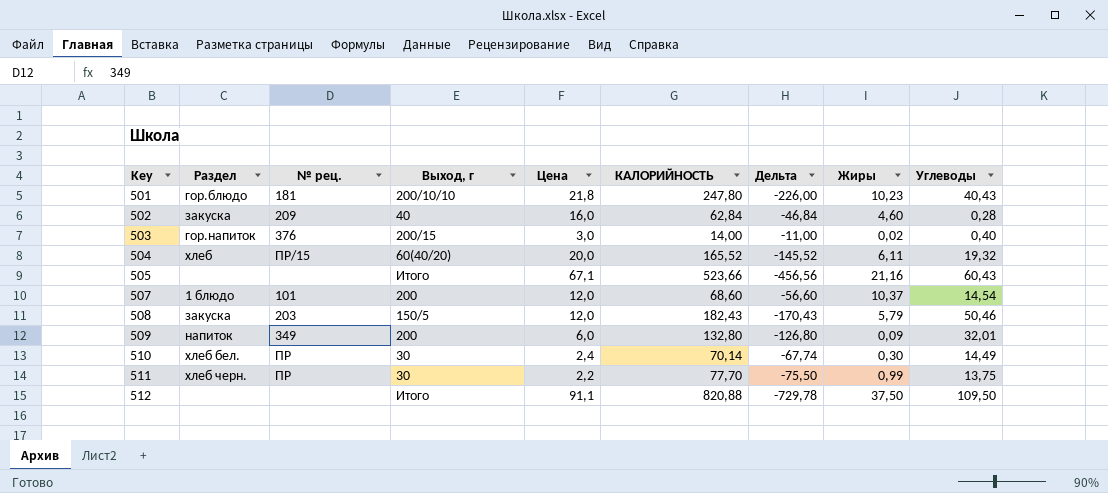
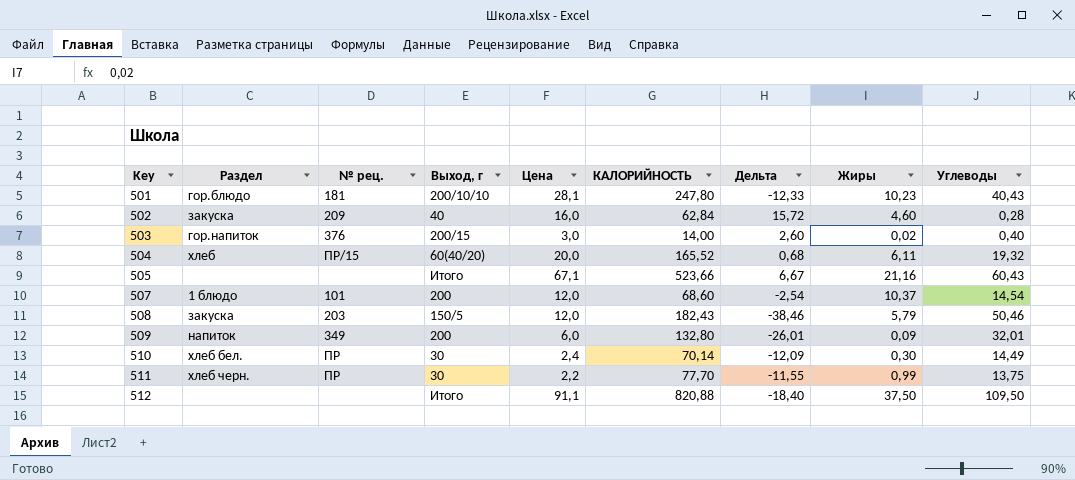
column Дельта | formula: [Цена] - [КАЛОРИЙНОСТЬ] -> [Цена] - [Углеводы]
501 | Цена: 21,8 -> 28,1

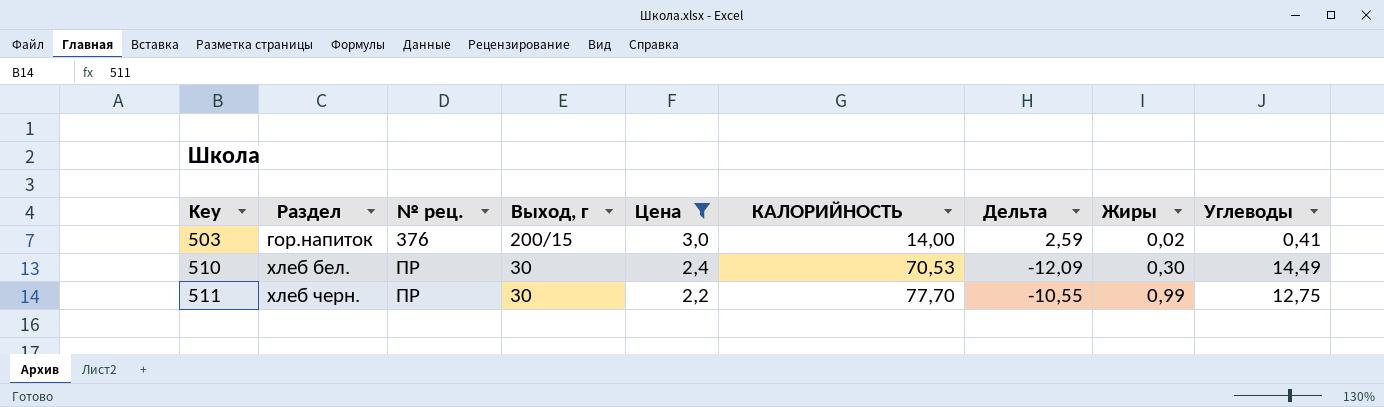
filter: none -> Цена <= 3,0
503 | Дельта: 2,60 -> 2,59
503 | Углеводы: 0,40 -> 0,41
510 | КАЛОРИЙНОСТЬ: 70,14 -> 70,53
511 | Дельта: -11,55 -> -10,55
511 | Углеводы: 13,75 -> 12,75

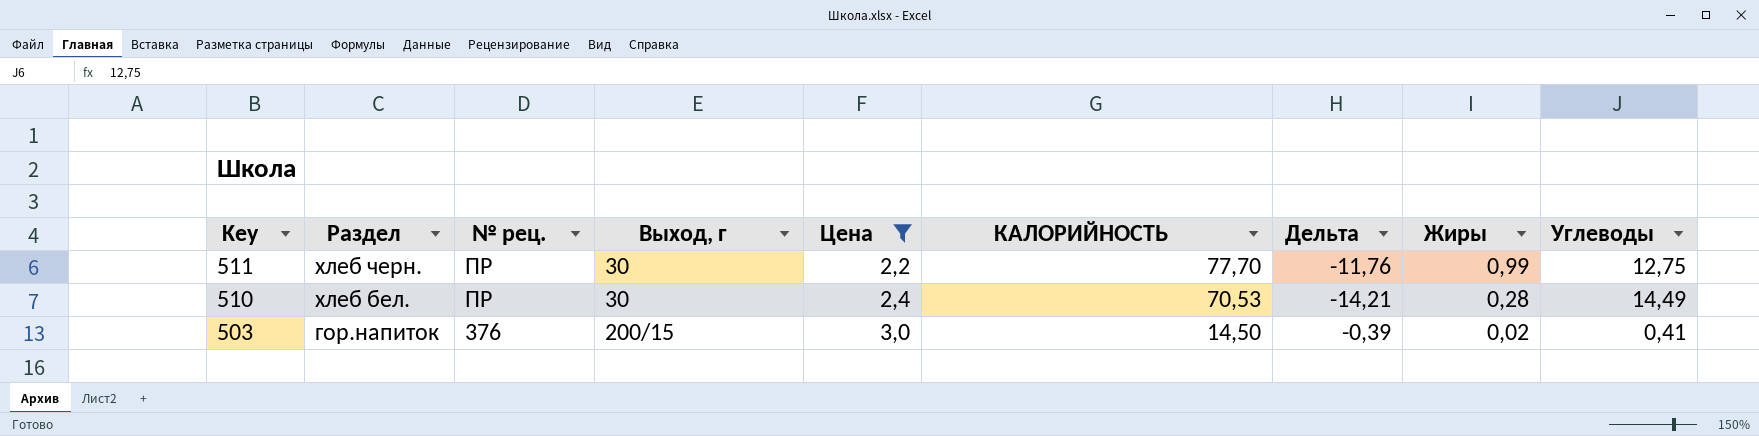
row order: Key ascending -> Key descending
column Дельта | formula: [Цена] - [Углеводы] -> [Жиры] - [Углеводы]
510 | Жиры: 0,30 -> 0,28
503 | КАЛОРИЙНОСТЬ: 14,00 -> 14,50

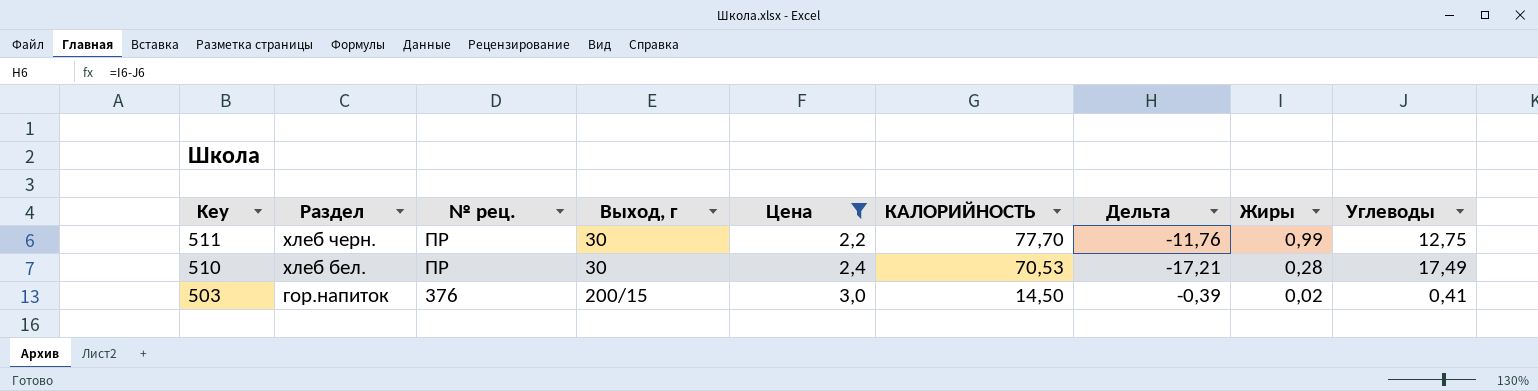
510 | Дельта: -14,21 -> -17,21
510 | Углеводы: 14,49 -> 17,49

